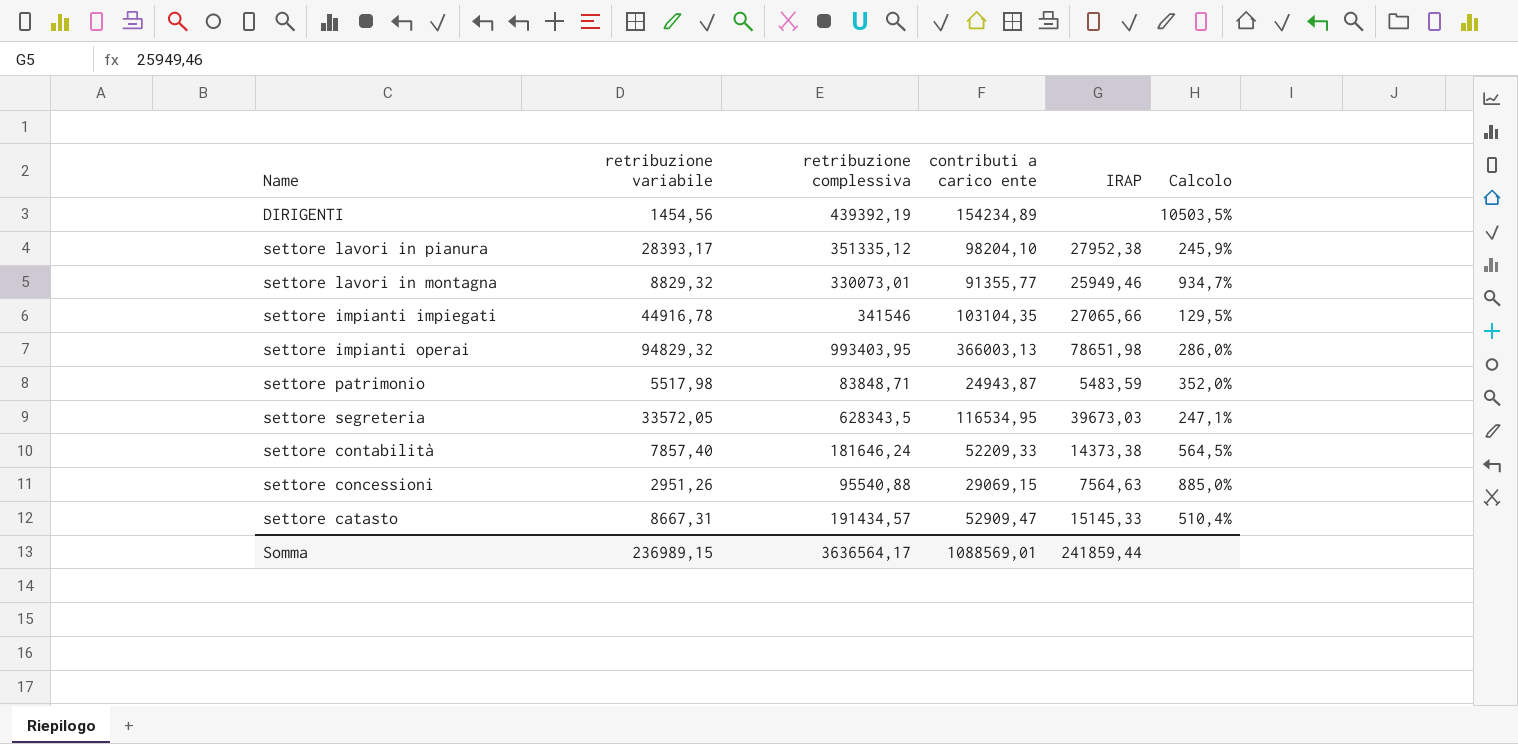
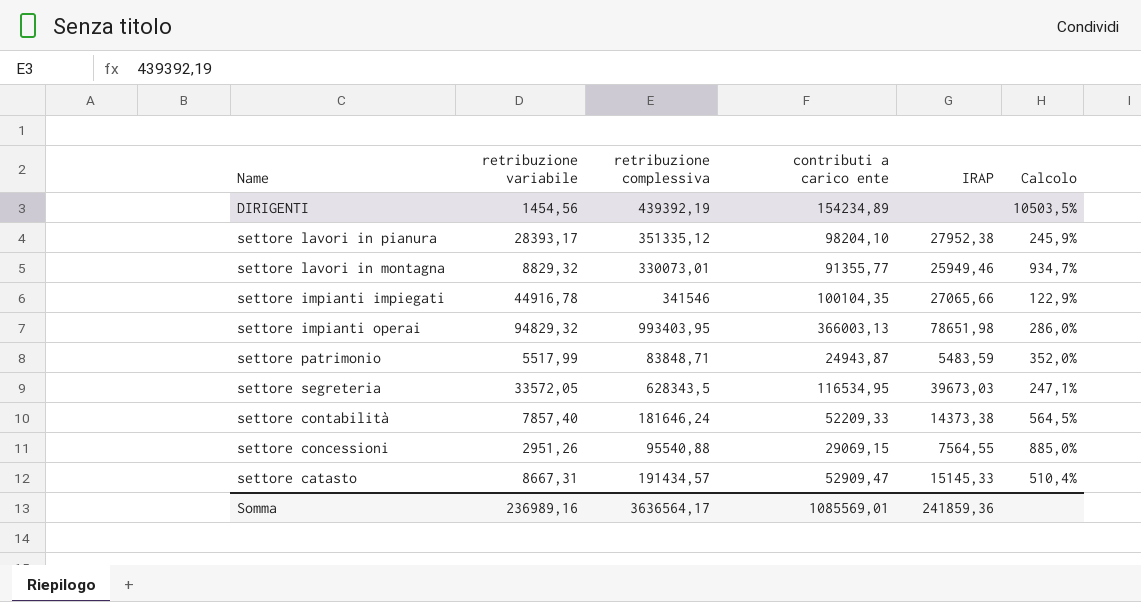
settore impianti impiegati | contributi a carico ente: 103104,35 -> 100104,35
settore impianti impiegati | Calcolo: 129,5% -> 122,9%
settore patrimonio | retribuzione variabile: 5517,98 -> 5517,99
settore concessioni | IRAP: 7564,63 -> 7564,55
Somma | retribuzione variabile: 236989,15 -> 236989,16
Somma | contributi a carico ente: 1088569,01 -> 1085569,01
Somma | IRAP: 241859,44 -> 241859,36

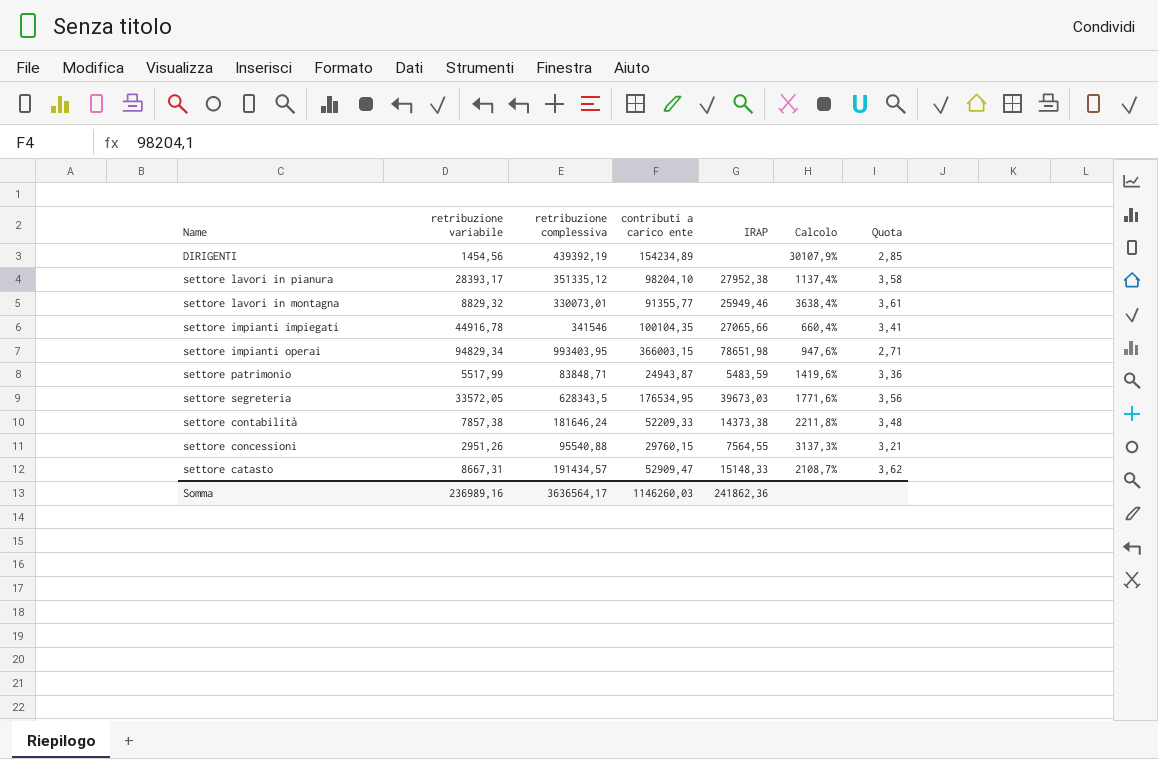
column Calcolo | formula: ([contributi a carico ente] - [retribuzione variabile]) / [retribuzione variabile] -> ([retribuzione complessiva] - [retribuzione variabile]) / [retribuzione variabile]
column Quota | formula: none -> [retribuzione complessiva] / [contributi a carico ente]
settore impianti operai | retribuzione variabile: 94829,32 -> 94829,34
settore impianti operai | contributi a carico ente: 366003,13 -> 366003,15
settore segreteria | contributi a carico ente: 116534,95 -> 176534,95
settore contabilità | retribuzione variabile: 7857,40 -> 7857,38
settore concessioni | contributi a carico ente: 29069,15 -> 29760,15
settore catasto | IRAP: 15145,33 -> 15148,33
Somma | contributi a carico ente: 1085569,01 -> 1146260,03
Somma | IRAP: 241859,36 -> 241862,36

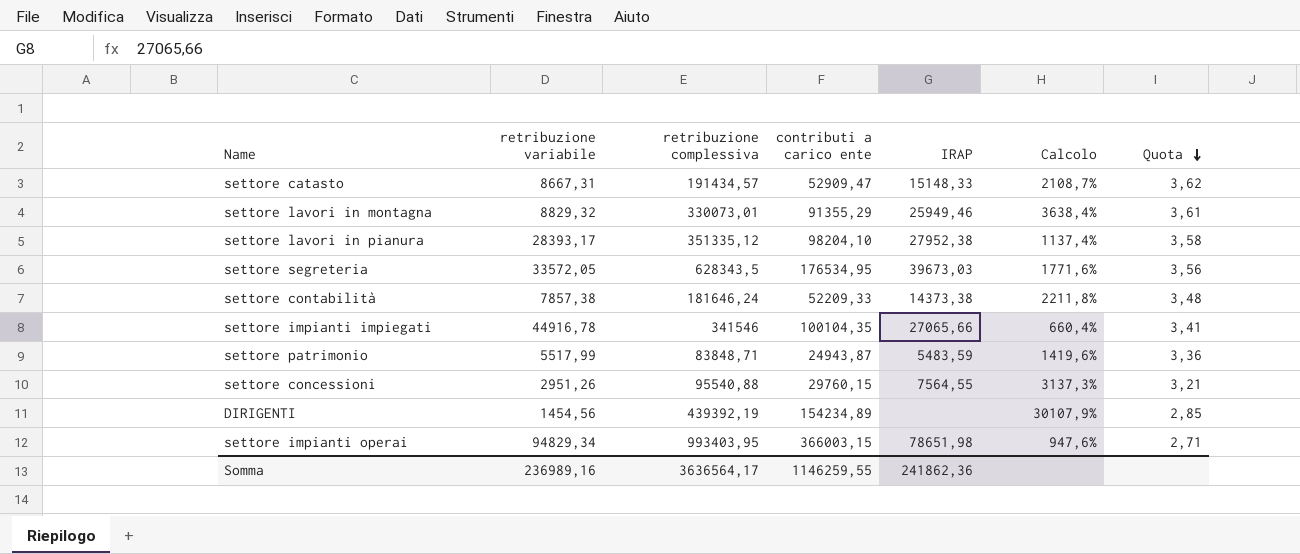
row order: none -> Quota descending
settore lavori in montagna | contributi a carico ente: 91355,77 -> 91355,29
Somma | contributi a carico ente: 1146260,03 -> 1146259,55

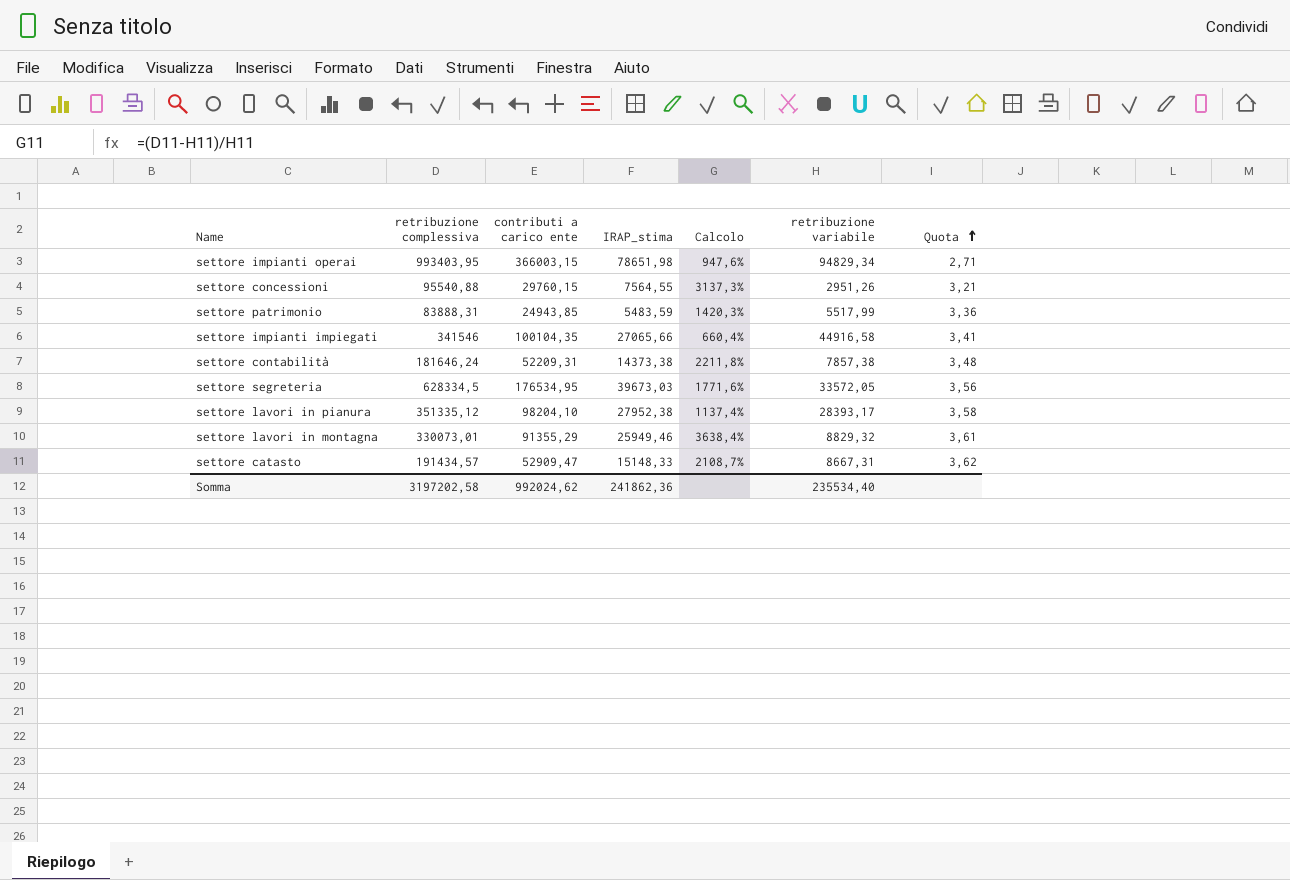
row order: Quota descending -> Quota ascending
column name: IRAP -> IRAP_stima
column retribuzione variabile | position: 2 -> 6
row DIRIGENTI: 1454,56 | 439392,19 | 154234,89 | none | 30107,9% | 2,85 -> none
settore patrimonio | retribuzione complessiva: 83848,71 -> 83888,31
settore patrimonio | contributi a carico ente: 24943,87 -> 24943,85
settore patrimonio | Calcolo: 1419,6% -> 1420,3%
settore impianti impiegati | retribuzione variabile: 44916,78 -> 44916,58
settore contabilità | contributi a carico ente: 52209,33 -> 52209,31
settore segreteria | retribuzione complessiva: 628343,5 -> 628334,5
Somma | retribuzione complessiva: 3636564,17 -> 3197202,58
Somma | contributi a carico ente: 1146259,55 -> 992024,62
Somma | retribuzione variabile: 236989,16 -> 235534,40

